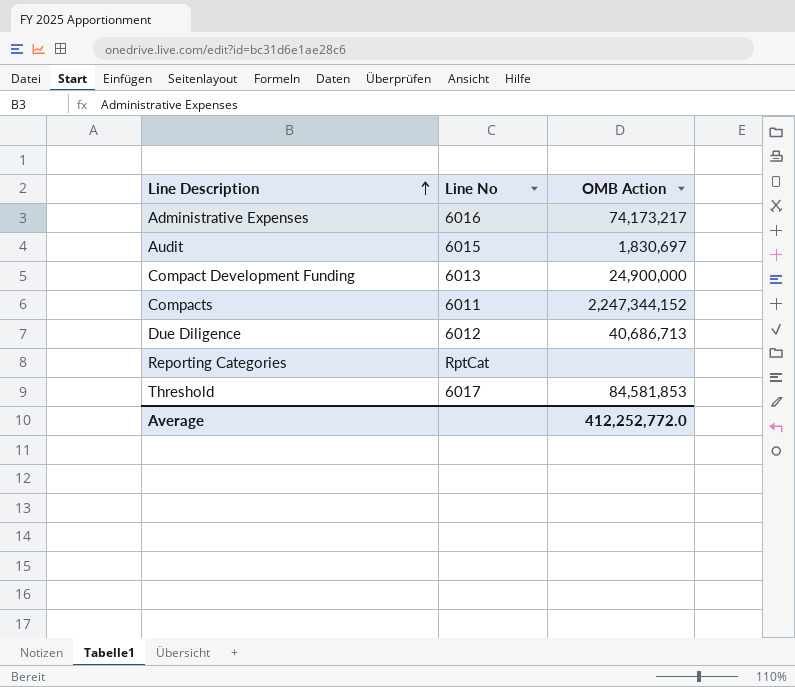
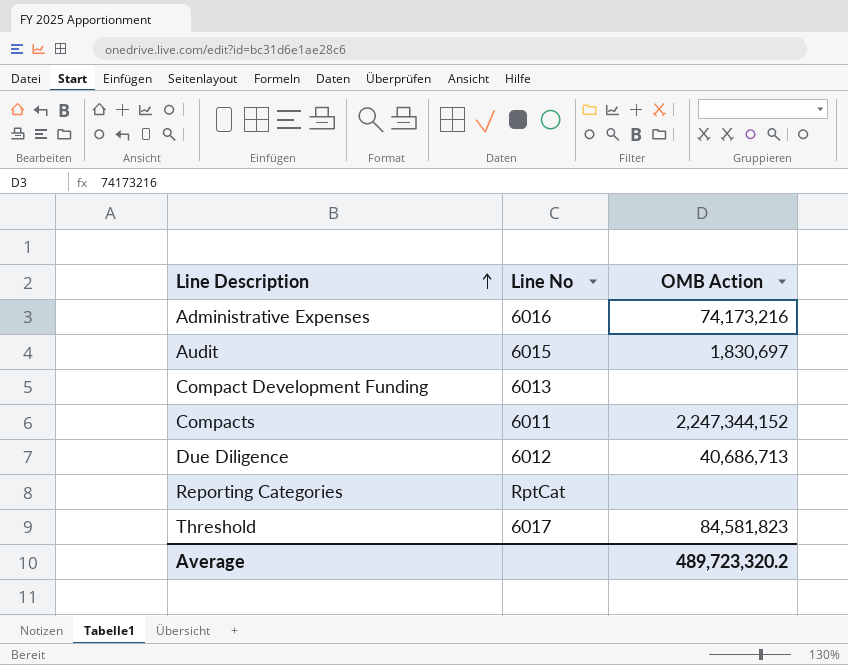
Administrative Expenses | OMB Action: 74,173,217 -> 74,173,216
Compact Development Funding | OMB Action: 24,900,000 -> none
Threshold | OMB Action: 84,581,853 -> 84,581,823
Average | OMB Action: 412,252,772.0 -> 489,723,320.2

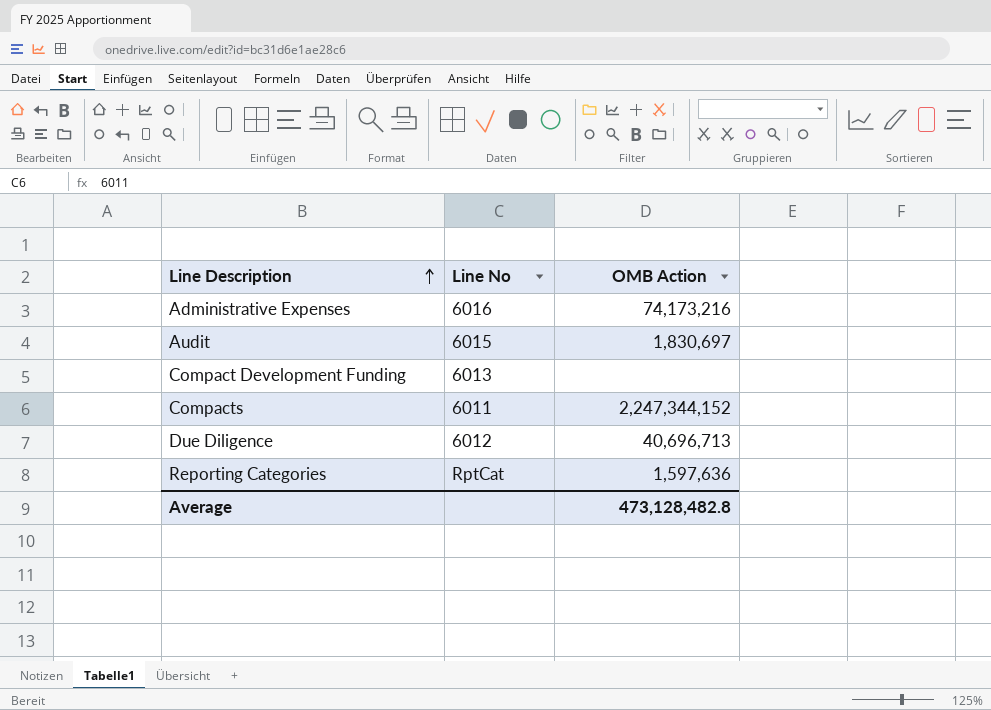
row Threshold: 6017 | 84,581,823 -> none
Due Diligence | OMB Action: 40,686,713 -> 40,696,713
Reporting Categories | OMB Action: none -> 1,597,636
Average | OMB Action: 489,723,320.2 -> 473,128,482.8

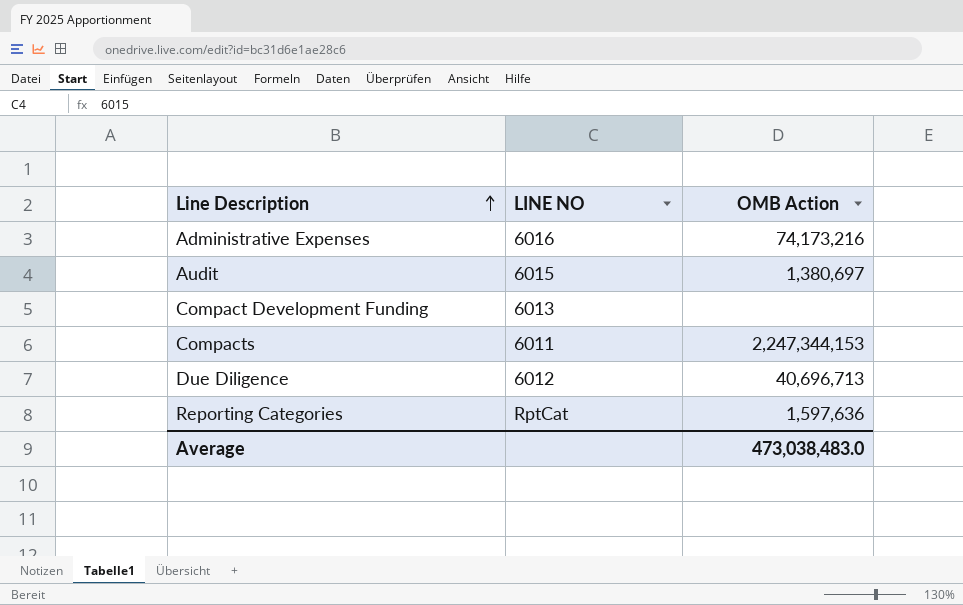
column name: Line No -> LINE NO
Audit | OMB Action: 1,830,697 -> 1,380,697
Compacts | OMB Action: 2,247,344,152 -> 2,247,344,153
Average | OMB Action: 473,128,482.8 -> 473,038,483.0

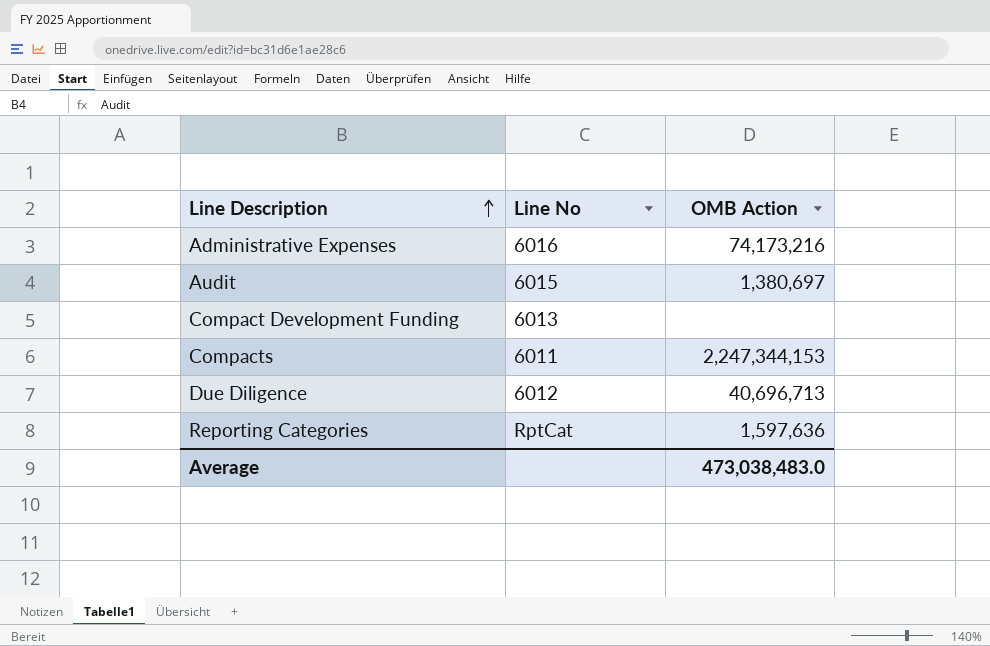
column name: LINE NO -> Line No

